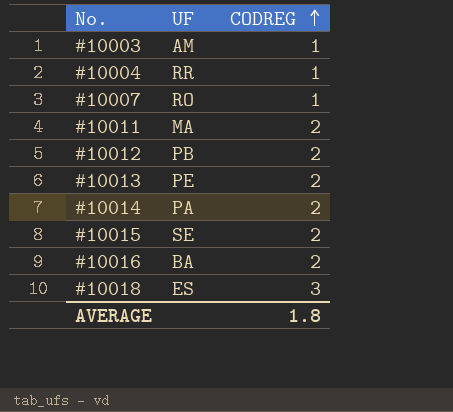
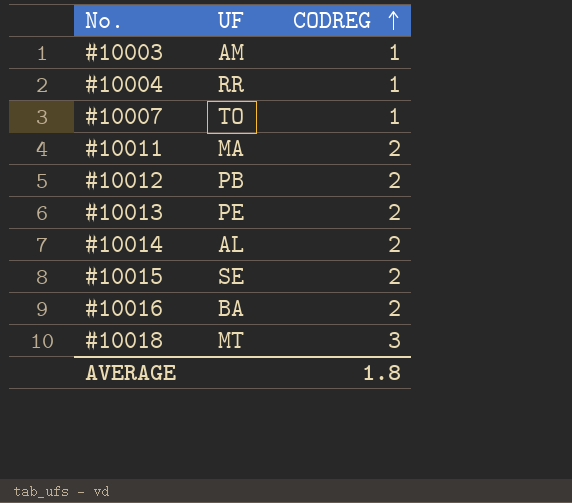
#10007 | UF: RO -> TO
#10014 | UF: PA -> AL
#10018 | UF: ES -> MT

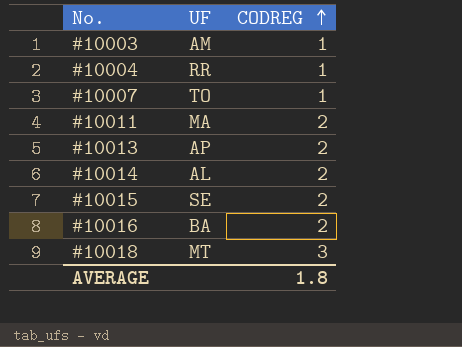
row #10012: PB | 2 -> none
#10013 | UF: PE -> AP

